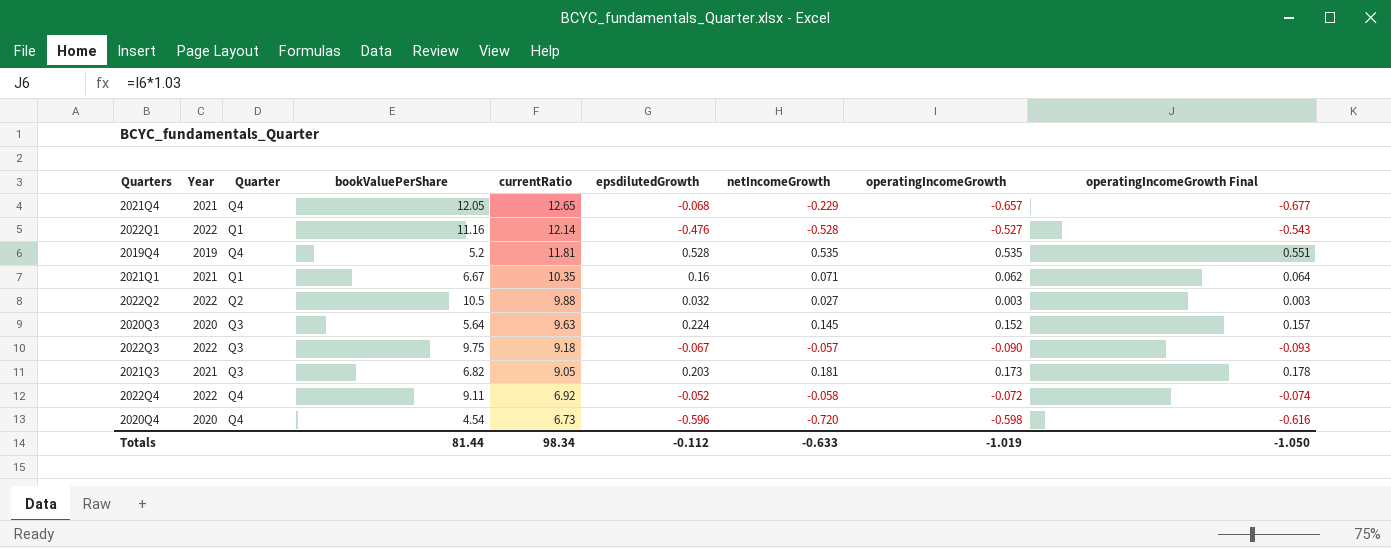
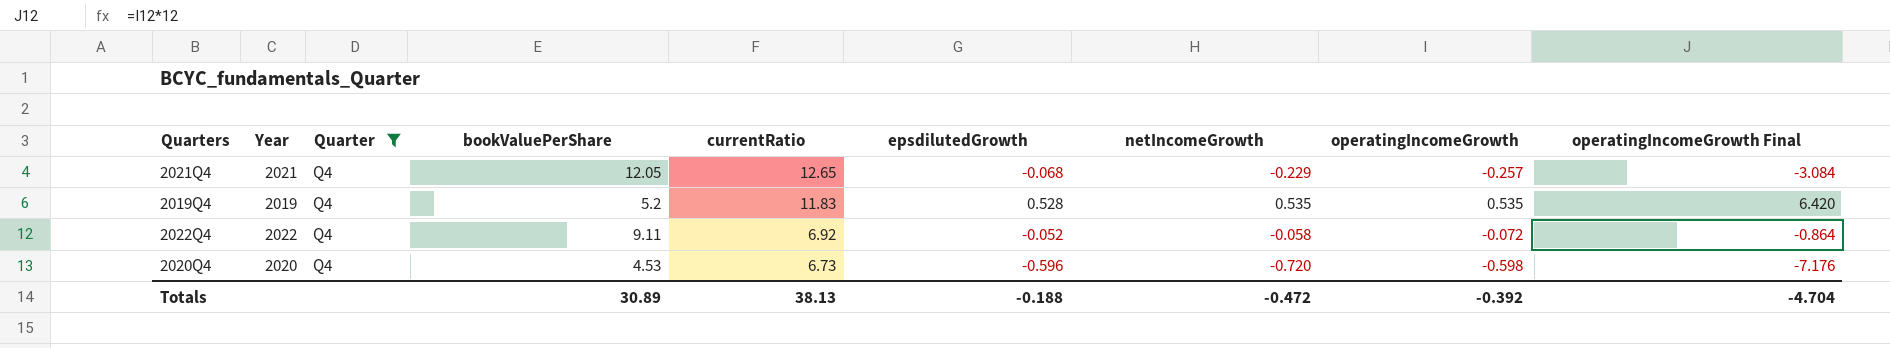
filter: none -> Quarter = Q4
column operatingIncomeGrowth Final | formula: [operatingIncomeGrowth] * 1.03 -> [operatingIncomeGrowth] * 12
2021Q4 | operatingIncomeGrowth: -0.657 -> -0.257
2019Q4 | currentRatio: 11.81 -> 11.83
2020Q4 | bookValuePerShare: 4.54 -> 4.53
Totals | bookValuePerShare: 81.44 -> 30.89
Totals | currentRatio: 98.34 -> 38.13
Totals | epsdilutedGrowth: -0.112 -> -0.188
Totals | netIncomeGrowth: -0.633 -> -0.472
Totals | operatingIncomeGrowth: -1.019 -> -0.392
Totals | operatingIncomeGrowth Final: -1.050 -> -4.704

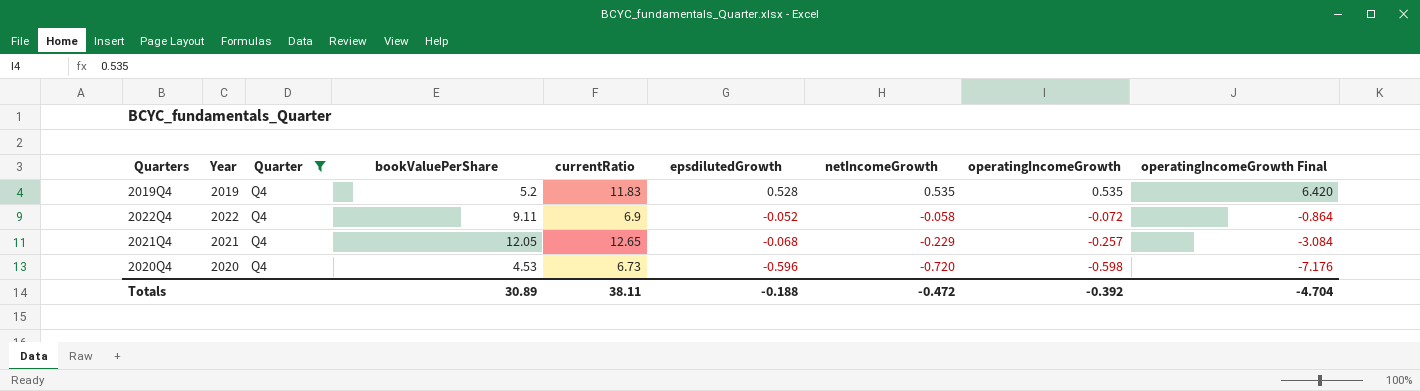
row order: currentRatio descending -> epsdilutedGrowth descending
2022Q4 | currentRatio: 6.92 -> 6.9
Totals | currentRatio: 38.13 -> 38.11

